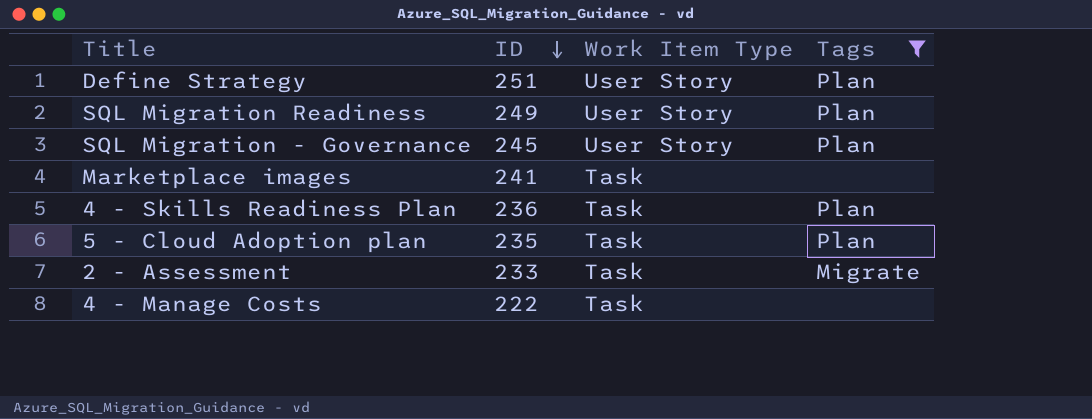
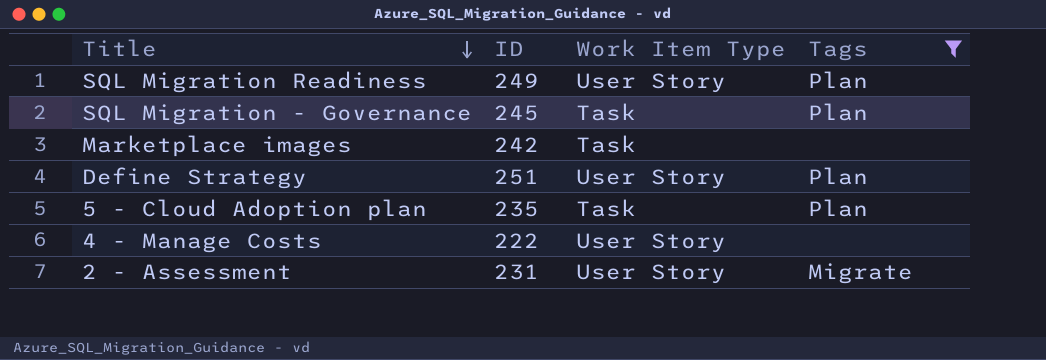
row order: ID descending -> Title descending
row 4 - Skills Readiness Plan: 236 | Task | Plan -> none
SQL Migration - Governance | Work Item Type: User Story -> Task
Marketplace images | ID: 241 -> 242
4 - Manage Costs | Work Item Type: Task -> User Story
2 - Assessment | ID: 233 -> 231
2 - Assessment | Work Item Type: Task -> User Story

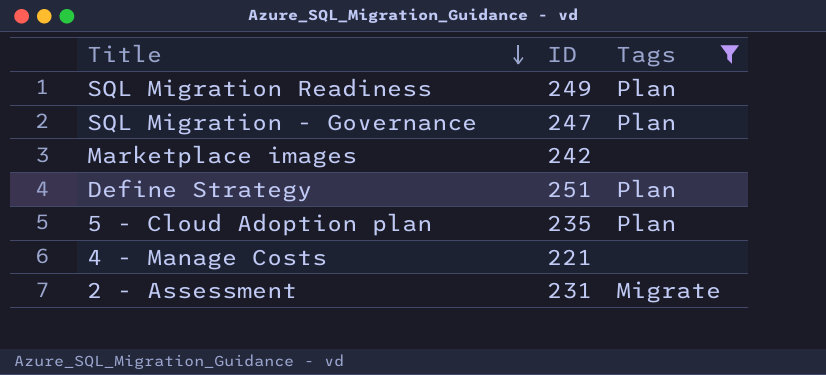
column Work Item Type | position: 3 -> none
SQL Migration - Governance | ID: 245 -> 247
4 - Manage Costs | ID: 222 -> 221

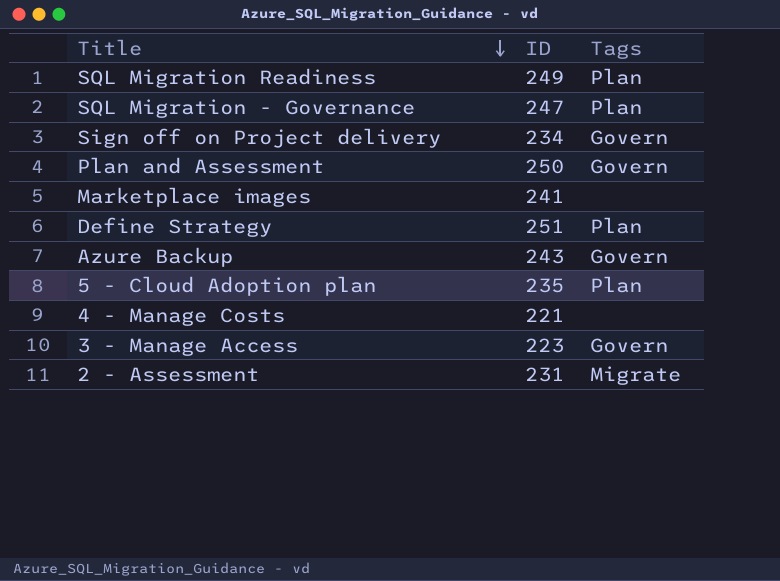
filter: Tags != Govern -> none
Marketplace images | ID: 242 -> 241

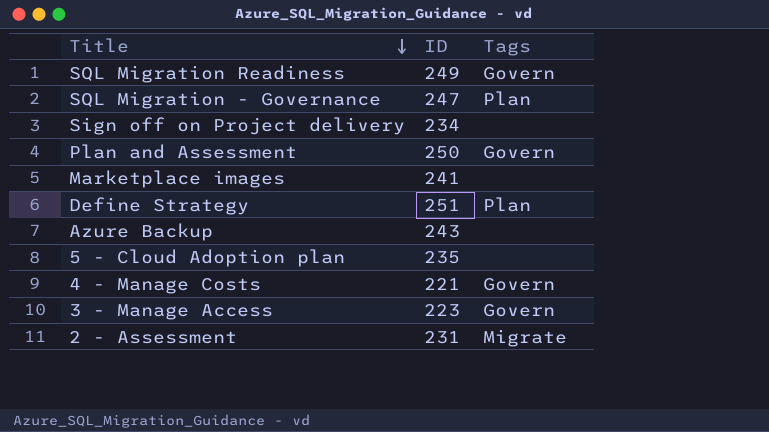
SQL Migration Readiness | Tags: Plan -> Govern
Sign off on Project delivery | Tags: Govern -> none
Azure Backup | Tags: Govern -> none
5 - Cloud Adoption plan | Tags: Plan -> none
4 - Manage Costs | Tags: none -> Govern

